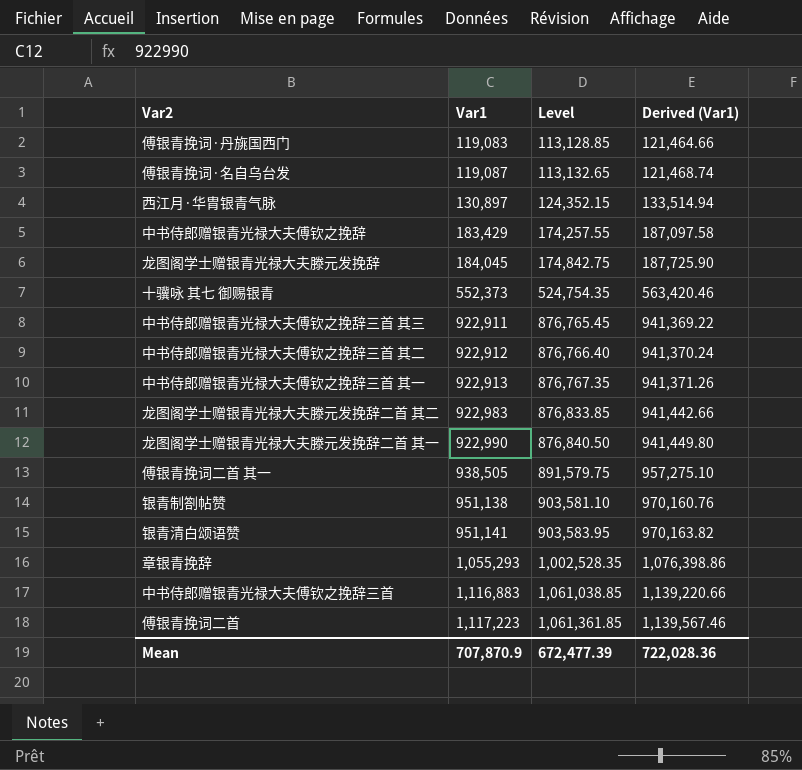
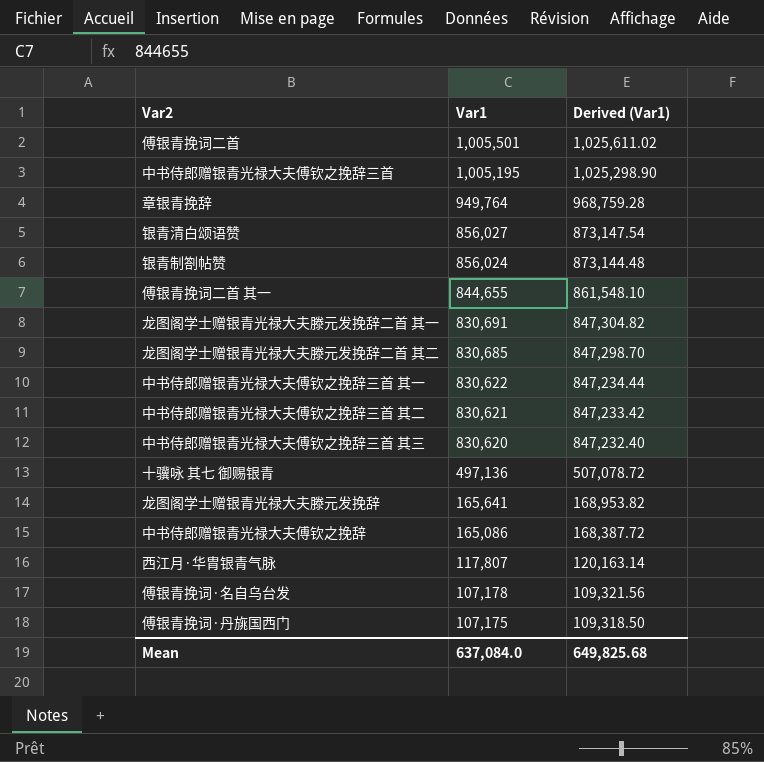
row order: Var1 ascending -> Var1 descending
column Level | formula: [Var1] * 0.95 -> none
傅银青挽词二首 | Var1: 1,117,223 -> 1,005,501
傅银青挽词二首 | Derived (Var1): 1,139,567.46 -> 1,025,611.02
中书侍郎赠银青光禄大夫傅钦之挽辞三首 | Var1: 1,116,883 -> 1,005,195
中书侍郎赠银青光禄大夫傅钦之挽辞三首 | Derived (Var1): 1,139,220.66 -> 1,025,298.90
章银青挽辞 | Var1: 1,055,293 -> 949,764
章银青挽辞 | Derived (Var1): 1,076,398.86 -> 968,759.28
银青清白颂语赞 | Var1: 951,141 -> 856,027
银青清白颂语赞 | Derived (Var1): 970,163.82 -> 873,147.54
银青制劄帖赞 | Var1: 951,138 -> 856,024
银青制劄帖赞 | Derived (Var1): 970,160.76 -> 873,144.48
傅银青挽词二首 其一 | Var1: 938,505 -> 844,655
傅银青挽词二首 其一 | Derived (Var1): 957,275.10 -> 861,548.10
龙图阁学士赠银青光禄大夫滕元发挽辞二首 其一 | Var1: 922,990 -> 830,691
龙图阁学士赠银青光禄大夫滕元发挽辞二首 其一 | Derived (Var1): 941,449.80 -> 847,304.82
龙图阁学士赠银青光禄大夫滕元发挽辞二首 其二 | Var1: 922,983 -> 830,685
龙图阁学士赠银青光禄大夫滕元发挽辞二首 其二 | Derived (Var1): 941,442.66 -> 847,298.70
中书侍郎赠银青光禄大夫傅钦之挽辞三首 其一 | Var1: 922,913 -> 830,622
中书侍郎赠银青光禄大夫傅钦之挽辞三首 其一 | Derived (Var1): 941,371.26 -> 847,234.44
中书侍郎赠银青光禄大夫傅钦之挽辞三首 其二 | Var1: 922,912 -> 830,621
中书侍郎赠银青光禄大夫傅钦之挽辞三首 其二 | Derived (Var1): 941,370.24 -> 847,233.42
中书侍郎赠银青光禄大夫傅钦之挽辞三首 其三 | Var1: 922,911 -> 830,620
中书侍郎赠银青光禄大夫傅钦之挽辞三首 其三 | Derived (Var1): 941,369.22 -> 847,232.40
十骥咏 其七 御赐银青 | Var1: 552,373 -> 497,136
十骥咏 其七 御赐银青 | Derived (Var1): 563,420.46 -> 507,078.72
龙图阁学士赠银青光禄大夫滕元发挽辞 | Var1: 184,045 -> 165,641
龙图阁学士赠银青光禄大夫滕元发挽辞 | Derived (Var1): 187,725.90 -> 168,953.82
中书侍郎赠银青光禄大夫傅钦之挽辞 | Var1: 183,429 -> 165,086
中书侍郎赠银青光禄大夫傅钦之挽辞 | Derived (Var1): 187,097.58 -> 168,387.72
西江月·华胄银青气脉 | Var1: 130,897 -> 117,807
西江月·华胄银青气脉 | Derived (Var1): 133,514.94 -> 120,163.14
傅银青挽词·名自乌台发 | Var1: 119,087 -> 107,178
傅银青挽词·名自乌台发 | Derived (Var1): 121,468.74 -> 109,321.56
傅银青挽词·丹旐国西门 | Var1: 119,083 -> 107,175
傅银青挽词·丹旐国西门 | Derived (Var1): 121,464.66 -> 109,318.50
Mean | Var1: 707,870.9 -> 637,084.0
Mean | Derived (Var1): 722,028.36 -> 649,825.68

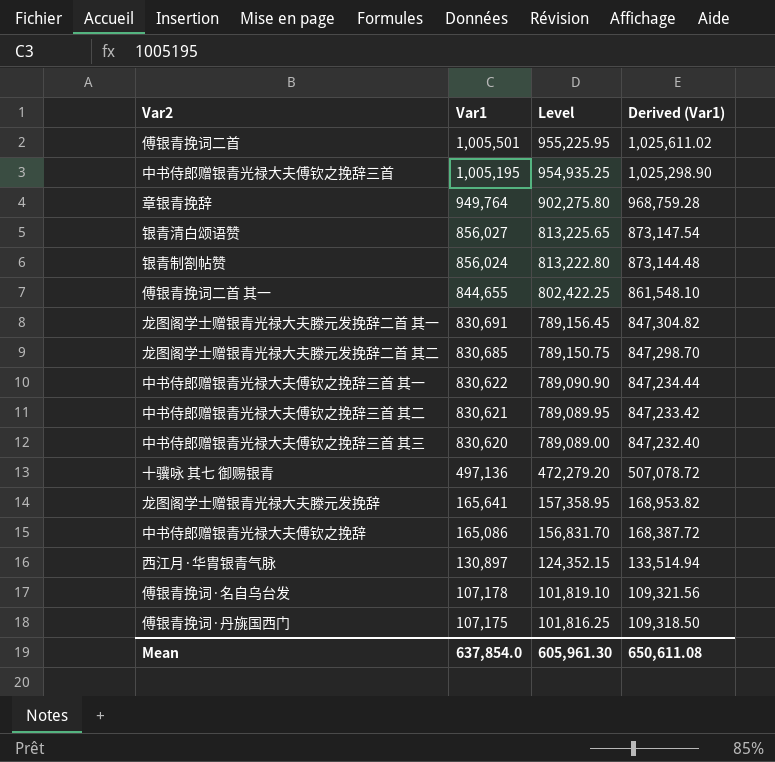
column Level | formula: none -> [Var1] * 0.95
西江月·华胄银青气脉 | Var1: 117,807 -> 130,897
西江月·华胄银青气脉 | Derived (Var1): 120,163.14 -> 133,514.94
Mean | Var1: 637,084.0 -> 637,854.0
Mean | Derived (Var1): 649,825.68 -> 650,611.08

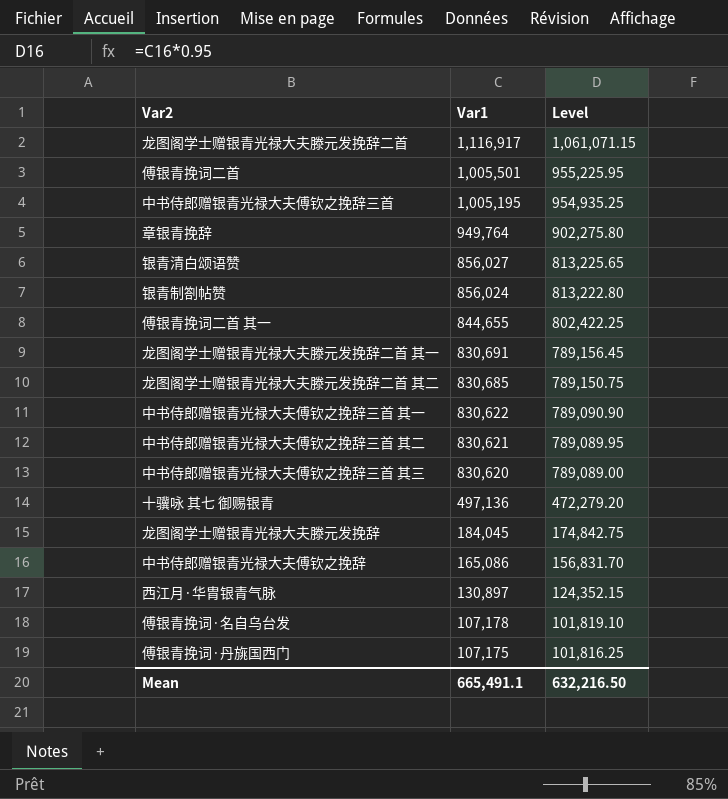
column Derived (Var1) | formula: [Var1] * 1.02 -> none
row 龙图阁学士赠银青光禄大夫滕元发挽辞二首: none -> 1,116,917 | 1,061,071.15
龙图阁学士赠银青光禄大夫滕元发挽辞 | Var1: 165,641 -> 184,045
龙图阁学士赠银青光禄大夫滕元发挽辞 | Level: 157,358.95 -> 174,842.75
Mean | Var1: 637,854.0 -> 665,491.1
Mean | Level: 605,961.30 -> 632,216.50

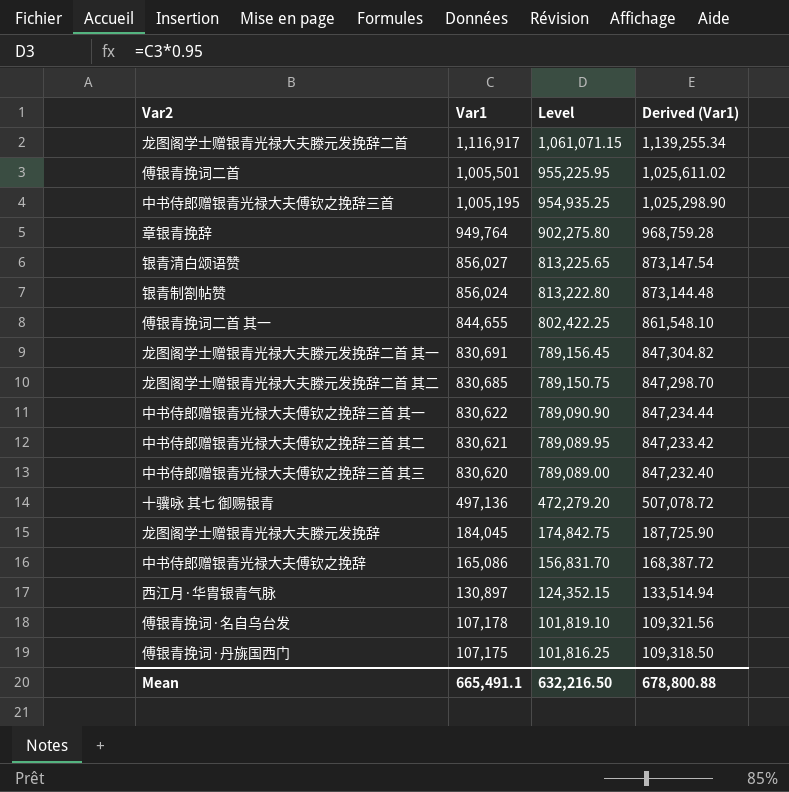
column Derived (Var1) | formula: none -> [Var1] * 1.02

